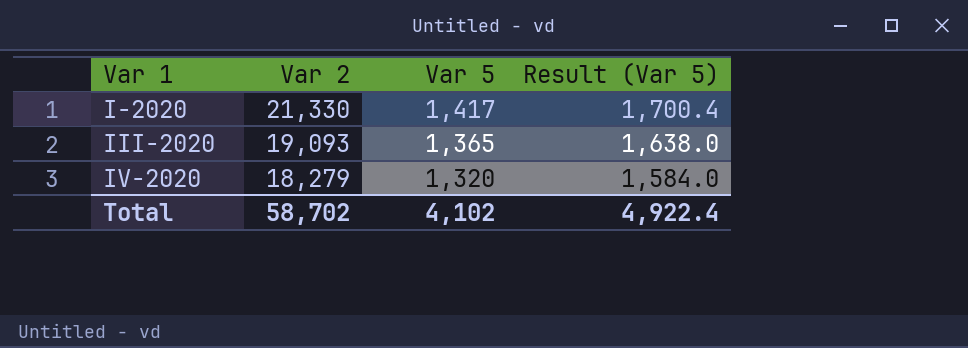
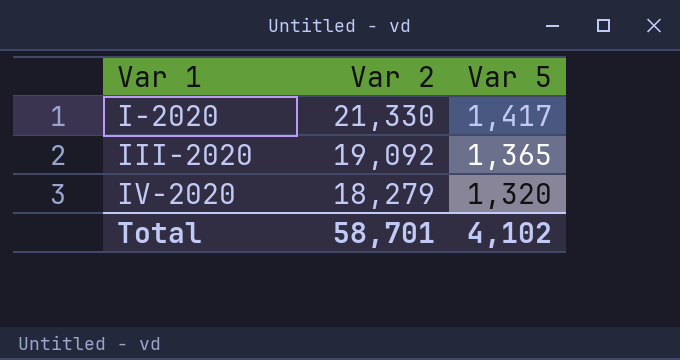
column Result (Var 5) | formula: [Var 5] * 1.2 -> none
III-2020 | Var 2: 19,093 -> 19,092
Total | Var 2: 58,702 -> 58,701

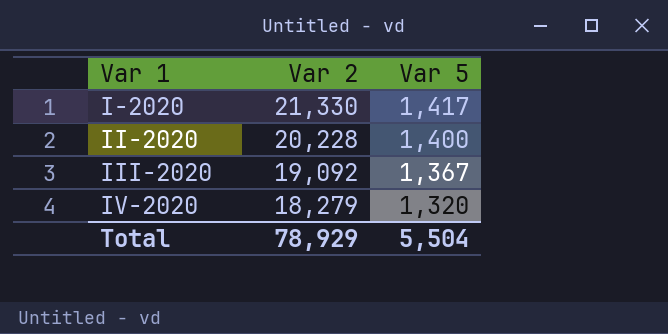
row II-2020: none -> 20,228 | 1,400
III-2020 | Var 5: 1,365 -> 1,367
Total | Var 2: 58,701 -> 78,929
Total | Var 5: 4,102 -> 5,504

